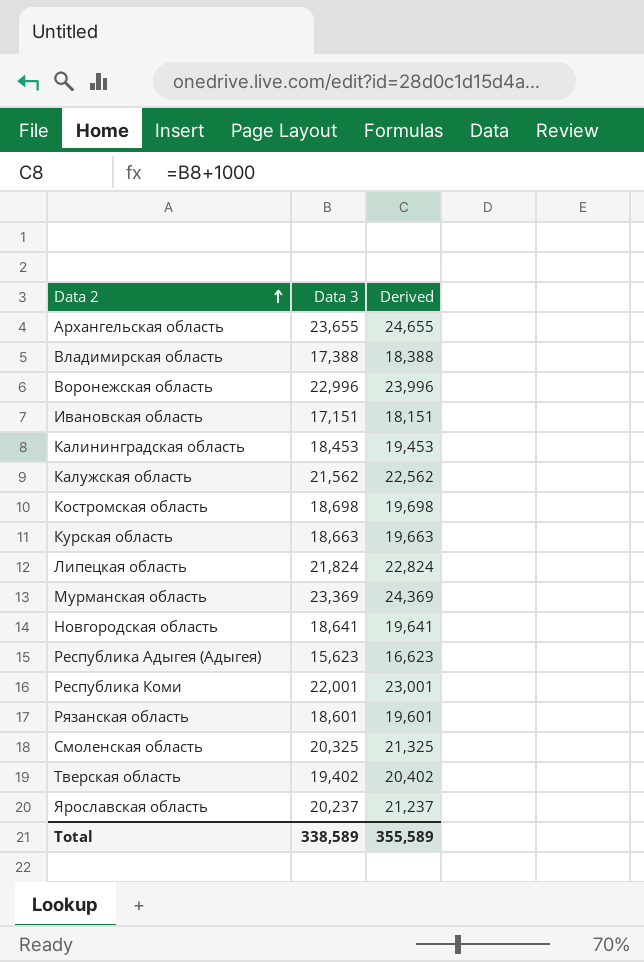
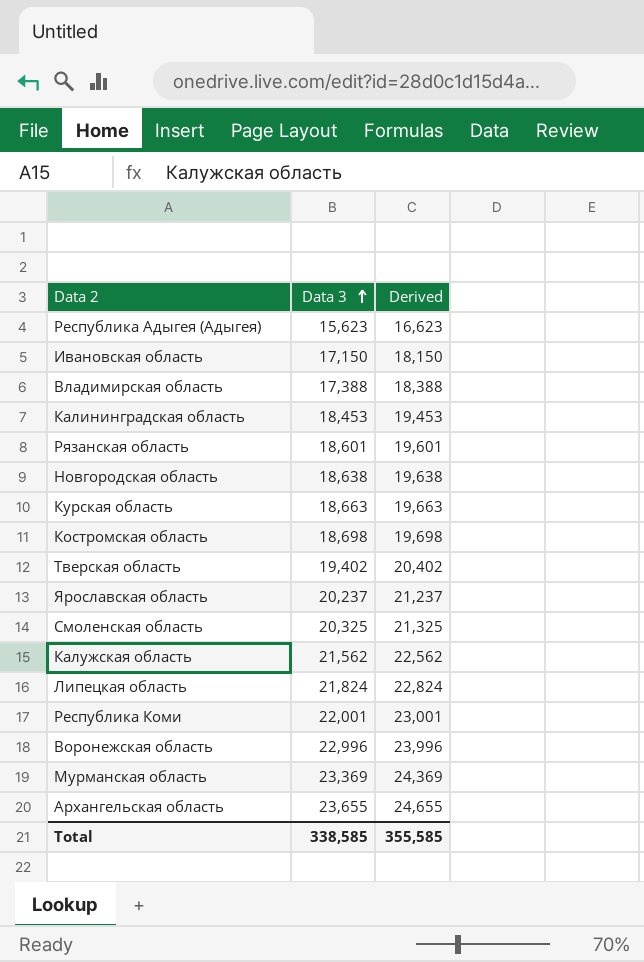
row order: Data 2 ascending -> Data 3 ascending
Ивановская область | Data 3: 17,151 -> 17,150
Ивановская область | Derived: 18,151 -> 18,150
Новгородская область | Data 3: 18,641 -> 18,638
Новгородская область | Derived: 19,641 -> 19,638
Total | Data 3: 338,589 -> 338,585
Total | Derived: 355,589 -> 355,585

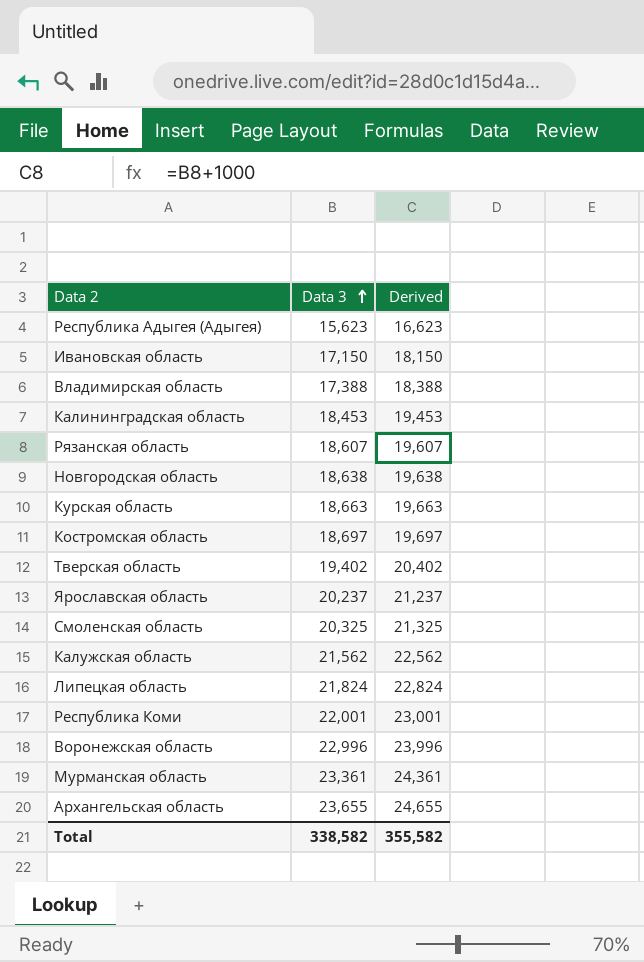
Рязанская область | Data 3: 18,601 -> 18,607
Рязанская область | Derived: 19,601 -> 19,607
Костромская область | Data 3: 18,698 -> 18,697
Костромская область | Derived: 19,698 -> 19,697
Мурманская область | Data 3: 23,369 -> 23,361
Мурманская область | Derived: 24,369 -> 24,361
Total | Data 3: 338,585 -> 338,582
Total | Derived: 355,585 -> 355,582

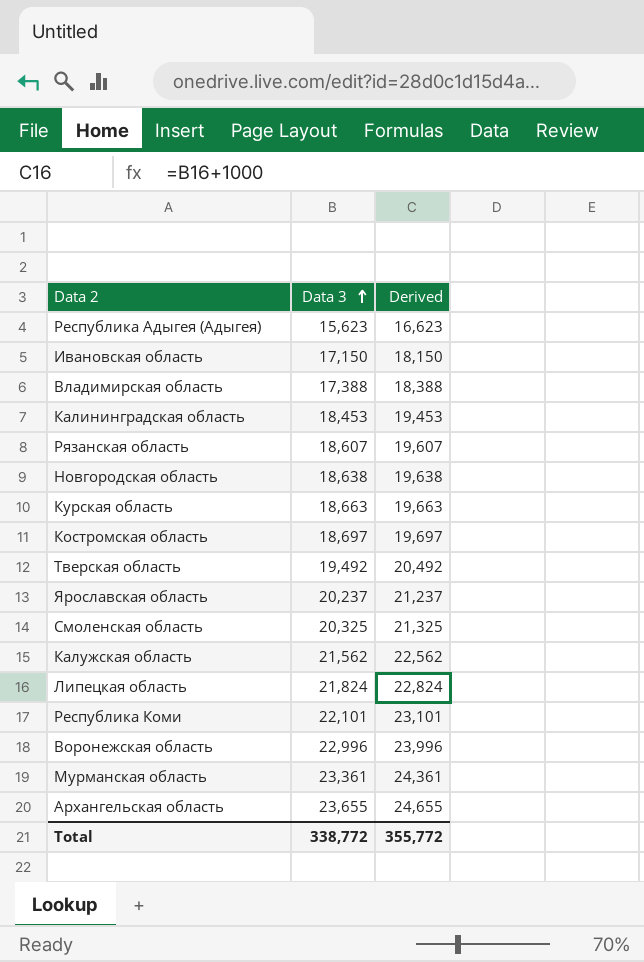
Тверская область | Data 3: 19,402 -> 19,492
Тверская область | Derived: 20,402 -> 20,492
Республика Коми | Data 3: 22,001 -> 22,101
Республика Коми | Derived: 23,001 -> 23,101
Total | Data 3: 338,582 -> 338,772
Total | Derived: 355,582 -> 355,772

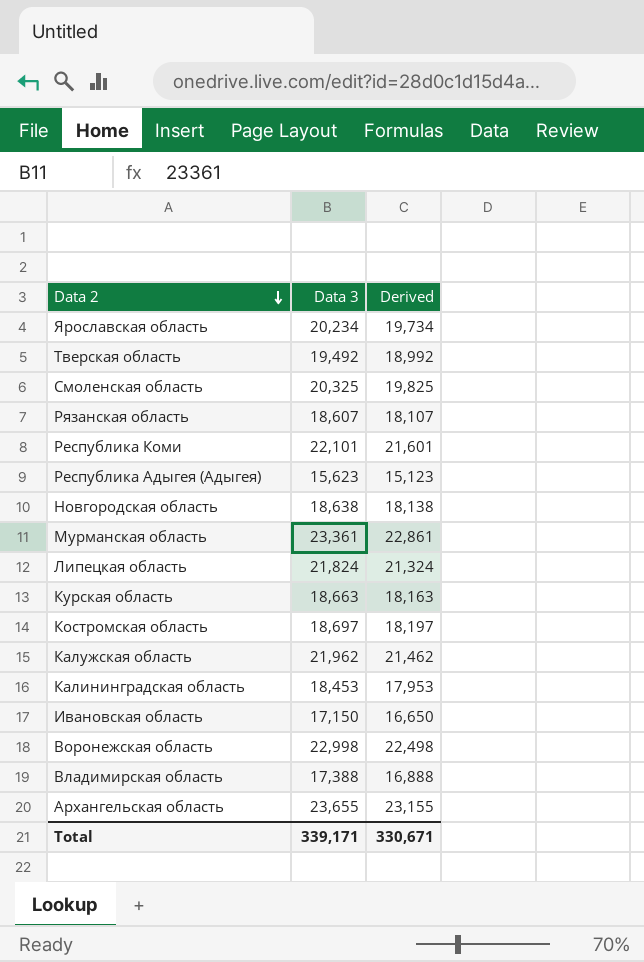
row order: Data 3 ascending -> Data 2 descending
column Derived | formula: [Data 3] + 1000 -> [Data 3] - 500
Ярославская область | Data 3: 20,237 -> 20,234
Калужская область | Data 3: 21,562 -> 21,962
Воронежская область | Data 3: 22,996 -> 22,998
Total | Data 3: 338,772 -> 339,171
Total | Derived: 355,772 -> 330,671

